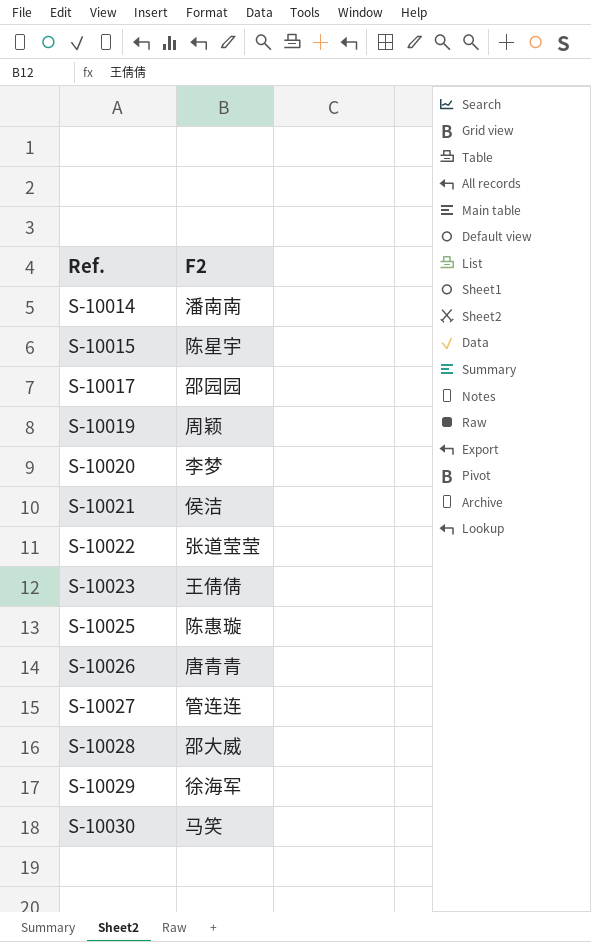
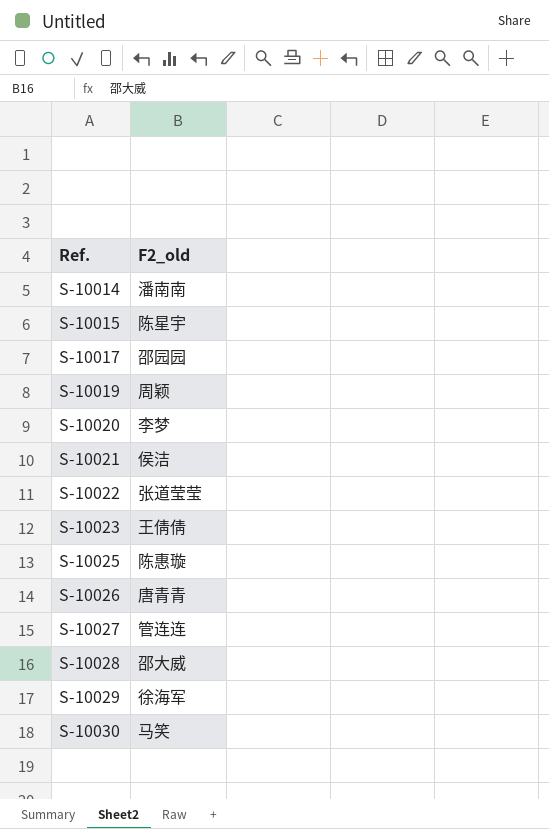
column name: F2 -> F2_old

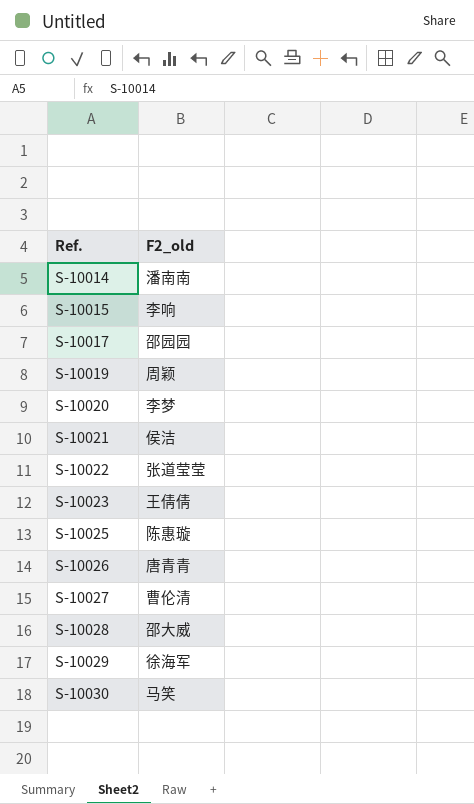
S-10015 | F2_old: 陈星宇 -> 李响
S-10027 | F2_old: 管连连 -> 曹伦清

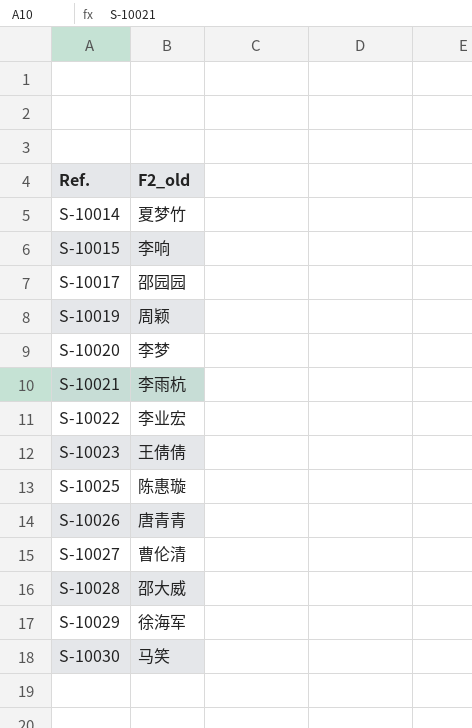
S-10014 | F2_old: 潘南南 -> 夏梦竹
S-10021 | F2_old: 侯洁 -> 李雨杭
S-10022 | F2_old: 张道莹莹 -> 李业宏

